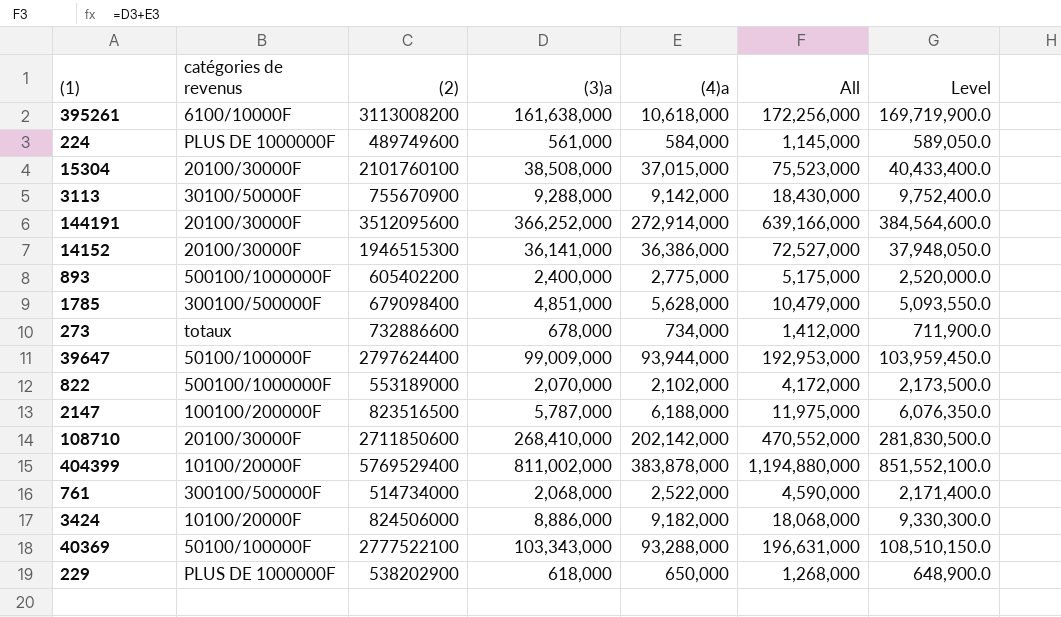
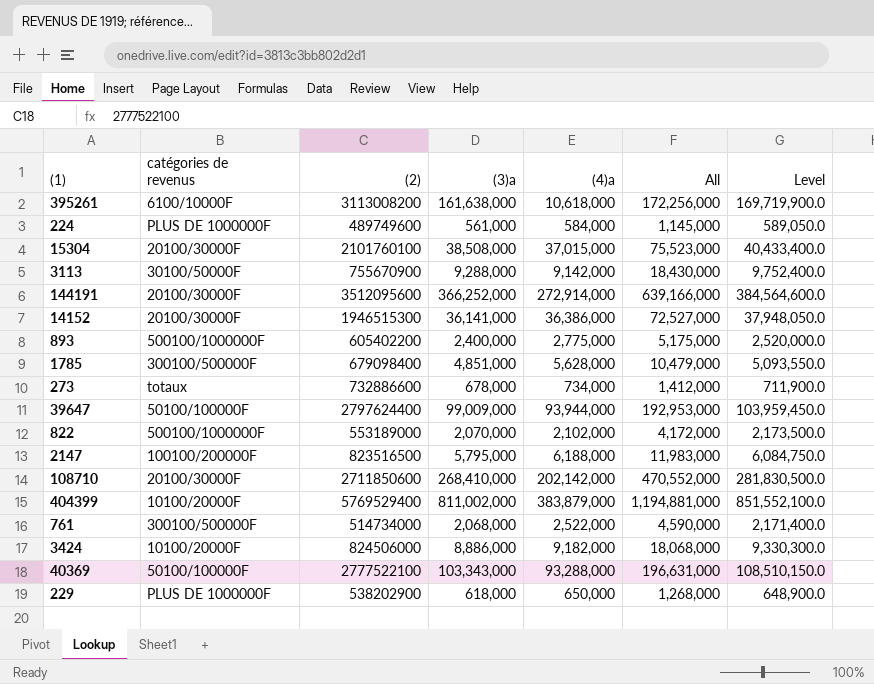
2147 | (3)a: 5,787,000 -> 5,795,000
2147 | All: 11,975,000 -> 11,983,000
2147 | Level: 6,076,350.0 -> 6,084,750.0
404399 | (4)a: 383,878,000 -> 383,879,000
404399 | All: 1,194,880,000 -> 1,194,881,000

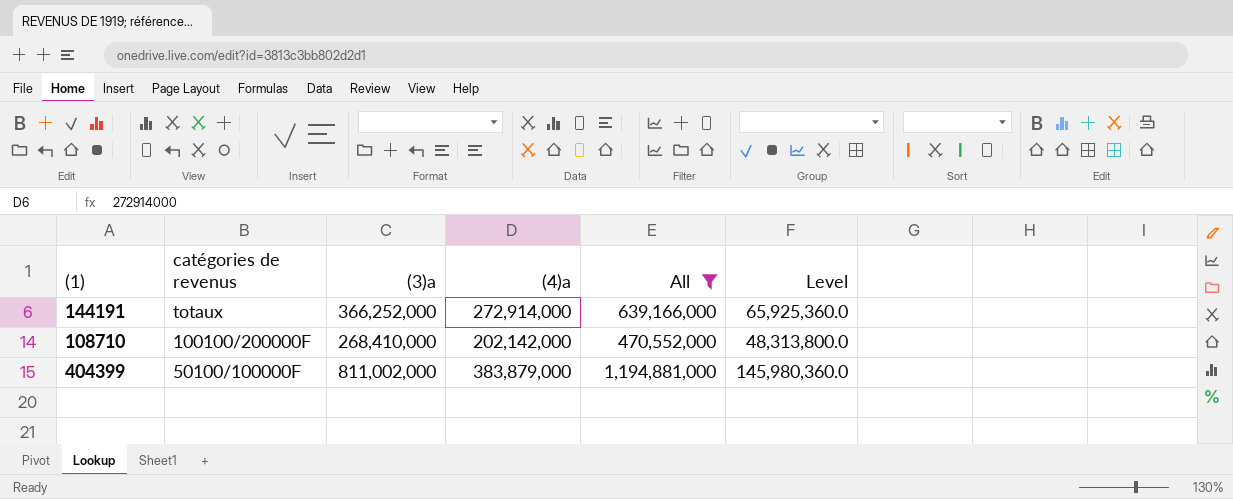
filter: none -> All >= 470,552,000
column (2) | position: 3 -> none
column Level | formula: [(3)a] * 1.05 -> [(3)a] * 0.18
144191 | catégories de revenus: 20100/30000F -> totaux
108710 | catégories de revenus: 20100/30000F -> 100100/200000F
404399 | catégories de revenus: 10100/20000F -> 50100/100000F

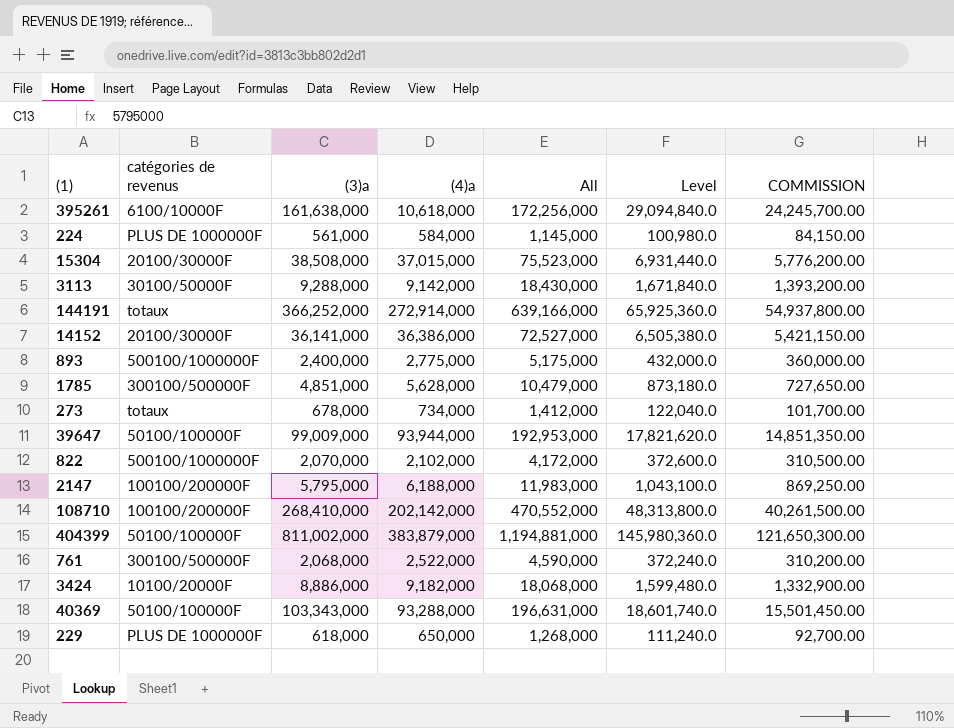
filter: All >= 470,552,000 -> none
column COMMISSION | formula: none -> [(3)a] * 0.15

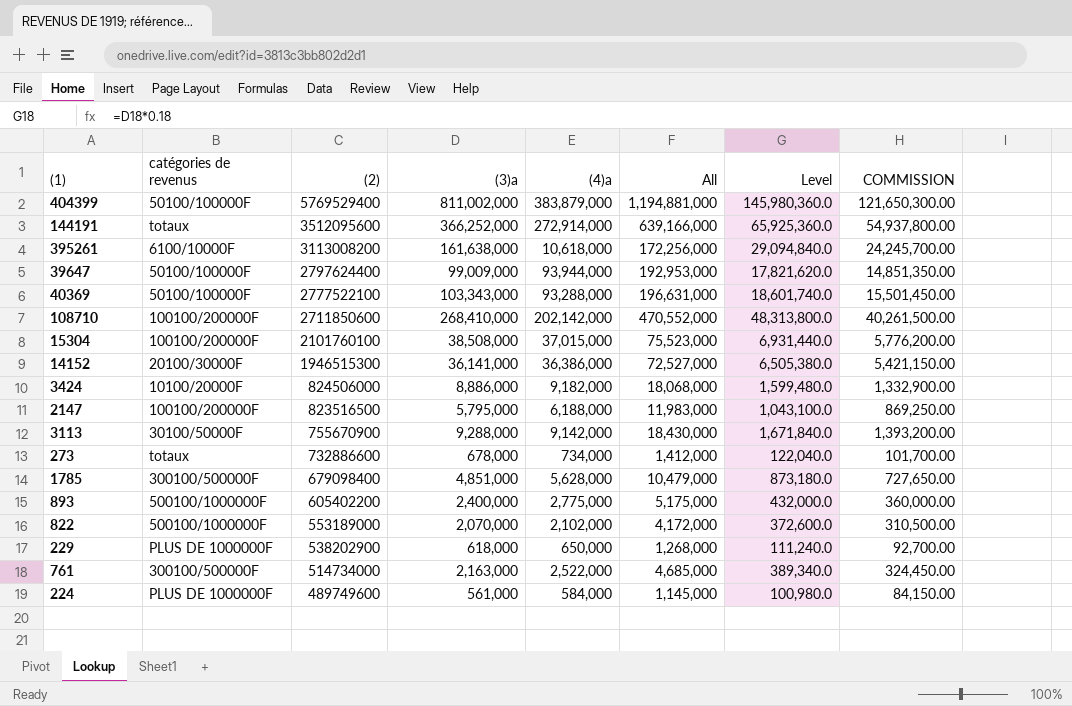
row order: none -> (2) descending
column (2) | position: none -> 3
15304 | catégories de revenus: 20100/30000F -> 100100/200000F
761 | (3)a: 2,068,000 -> 2,163,000
761 | All: 4,590,000 -> 4,685,000
761 | Level: 372,240.0 -> 389,340.0
761 | COMMISSION: 310,200.00 -> 324,450.00

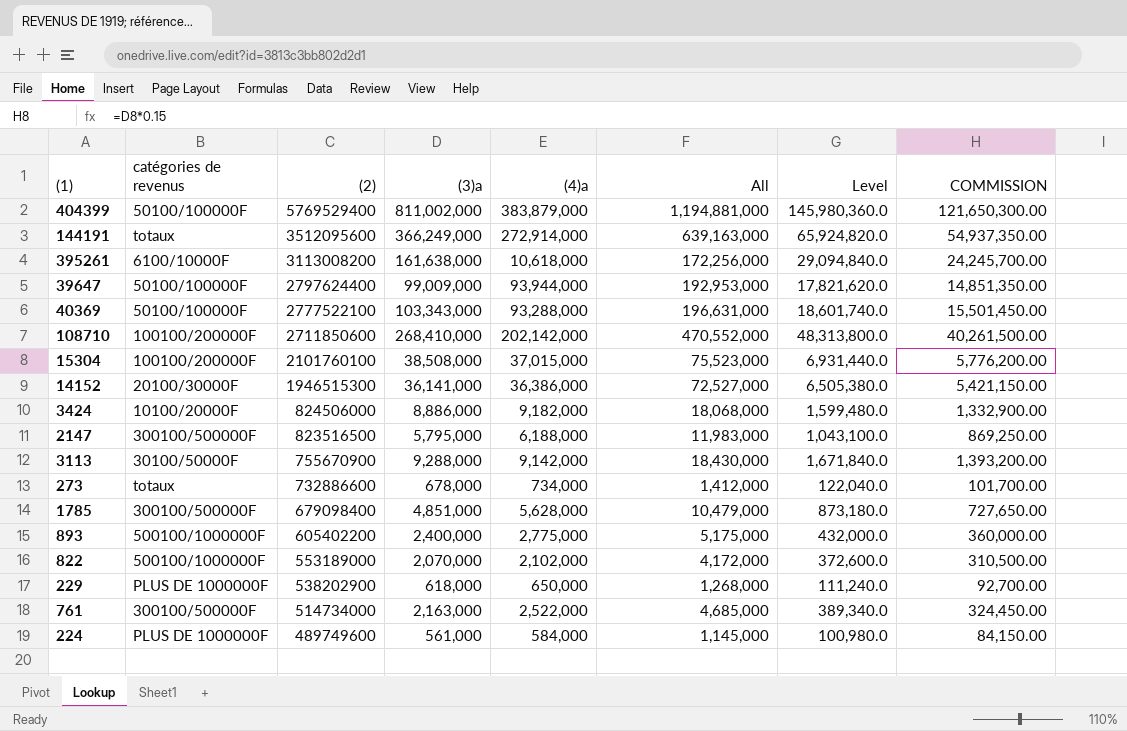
144191 | (3)a: 366,252,000 -> 366,249,000
144191 | All: 639,166,000 -> 639,163,000
144191 | Level: 65,925,360.0 -> 65,924,820.0
144191 | COMMISSION: 54,937,800.00 -> 54,937,350.00
2147 | catégories de revenus: 100100/200000F -> 300100/500000F

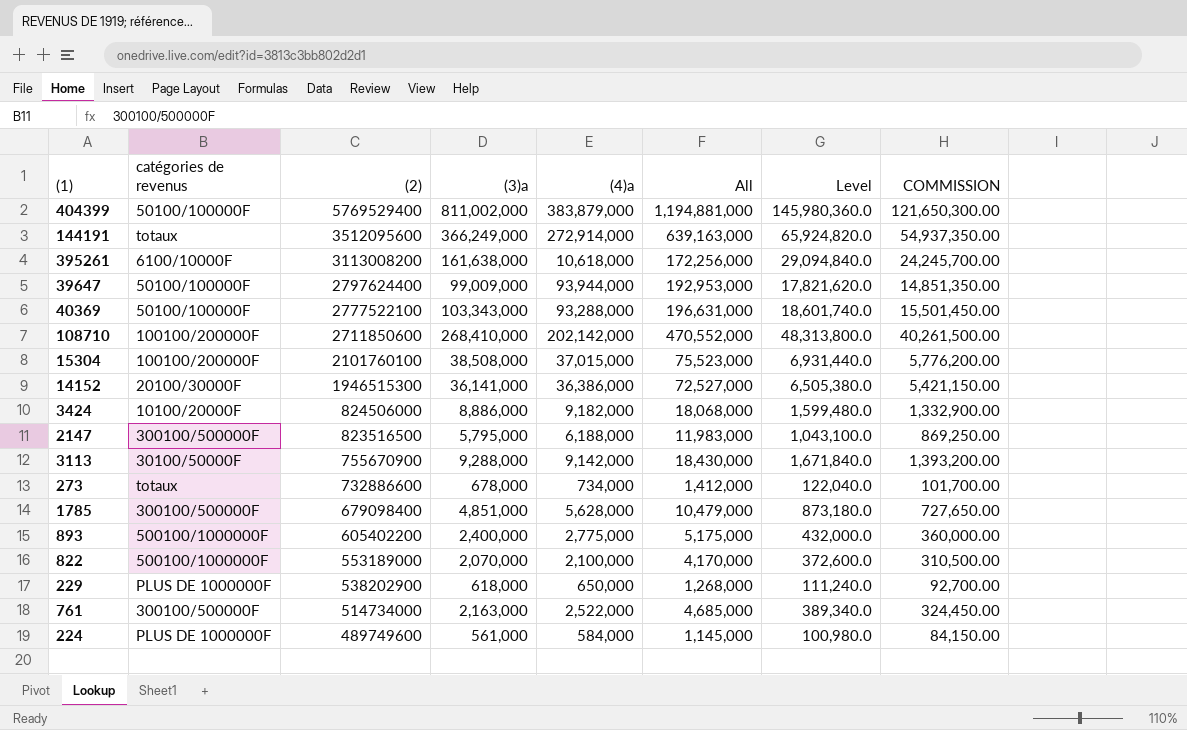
822 | (4)a: 2,102,000 -> 2,100,000
822 | All: 4,172,000 -> 4,170,000

